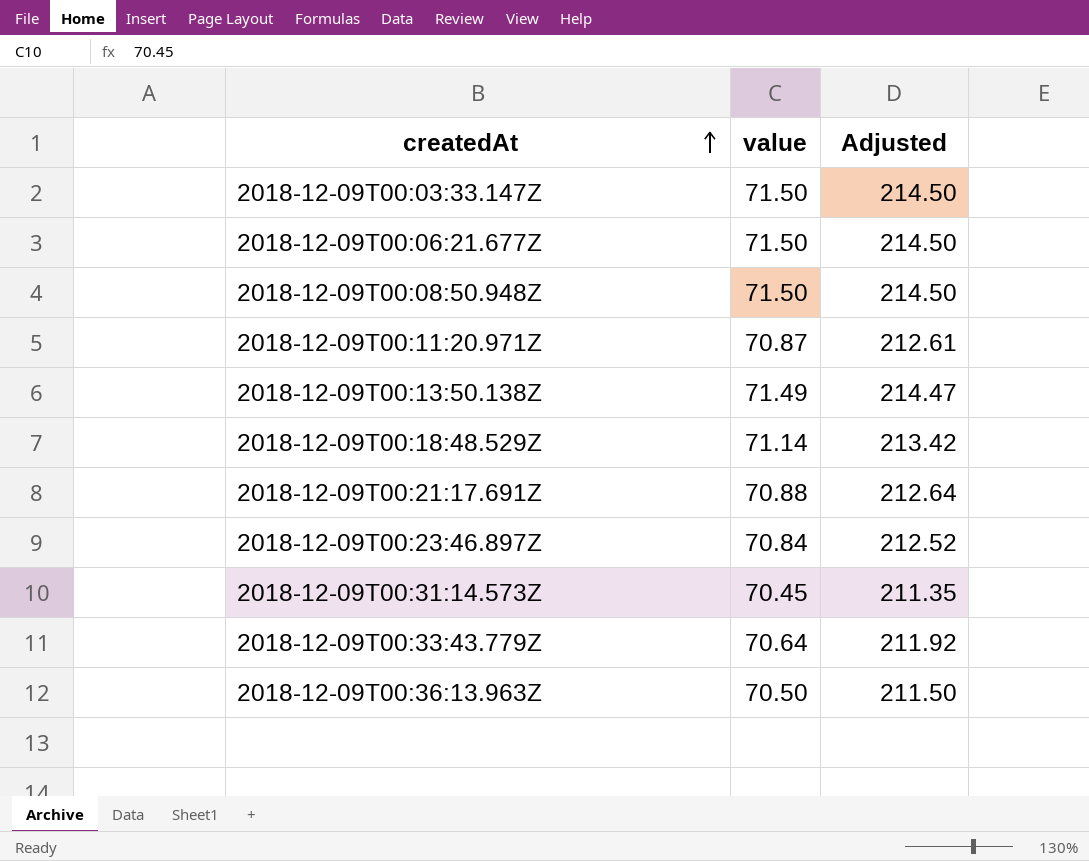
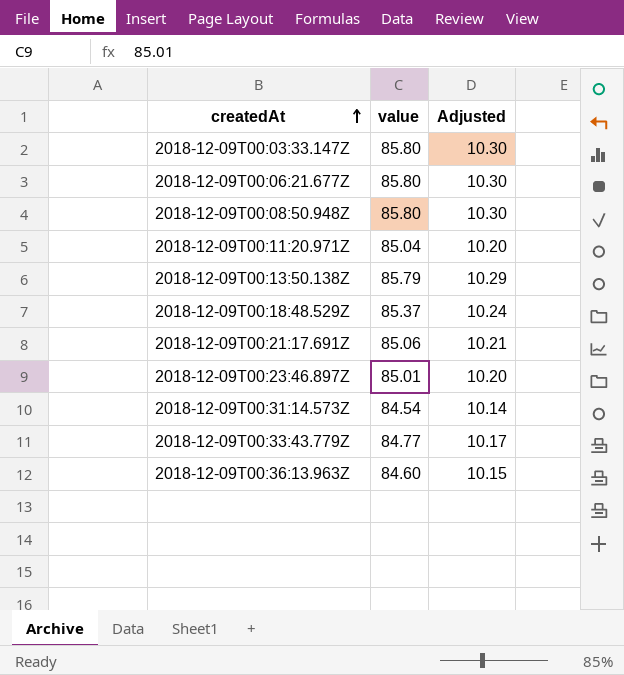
column Adjusted | formula: [value] * 3 -> [value] * 0.12
2018-12-09T00:03:33.147Z | value: 71.50 -> 85.80
2018-12-09T00:06:21.677Z | value: 71.50 -> 85.80
2018-12-09T00:08:50.948Z | value: 71.50 -> 85.80
2018-12-09T00:11:20.971Z | value: 70.87 -> 85.04
2018-12-09T00:13:50.138Z | value: 71.49 -> 85.79
2018-12-09T00:18:48.529Z | value: 71.14 -> 85.37
2018-12-09T00:21:17.691Z | value: 70.88 -> 85.06
2018-12-09T00:23:46.897Z | value: 70.84 -> 85.01
2018-12-09T00:31:14.573Z | value: 70.45 -> 84.54
2018-12-09T00:33:43.779Z | value: 70.64 -> 84.77
2018-12-09T00:36:13.963Z | value: 70.50 -> 84.60

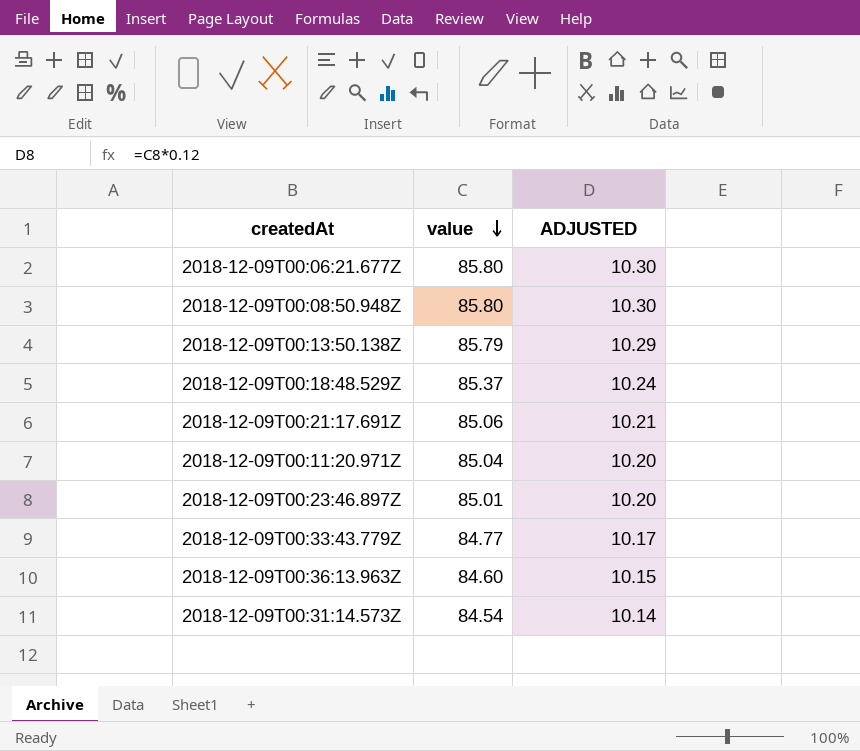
row order: createdAt ascending -> value descending
column name: Adjusted -> ADJUSTED
row 2018-12-09T00:03:33.147Z: 85.80 | 10.30 -> none

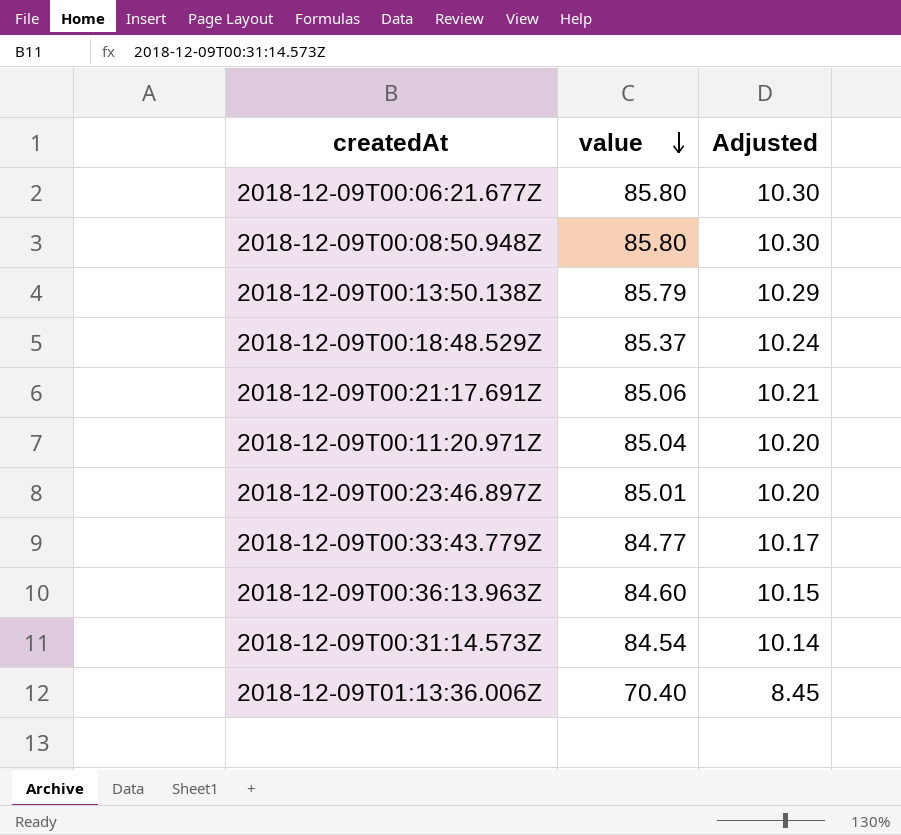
column name: ADJUSTED -> Adjusted
row 2018-12-09T01:13:36.006Z: none -> 70.40 | 8.45

